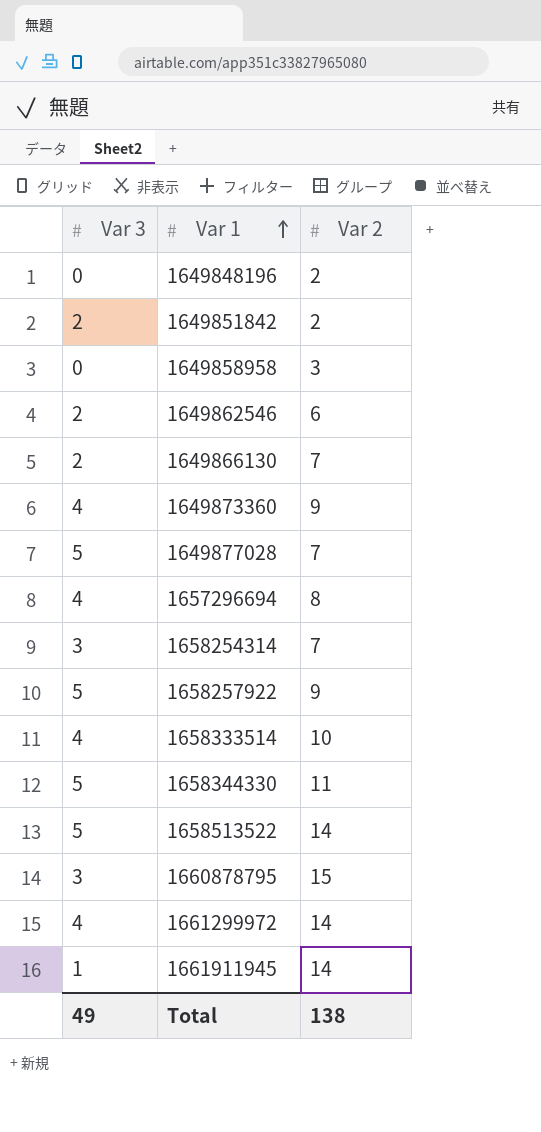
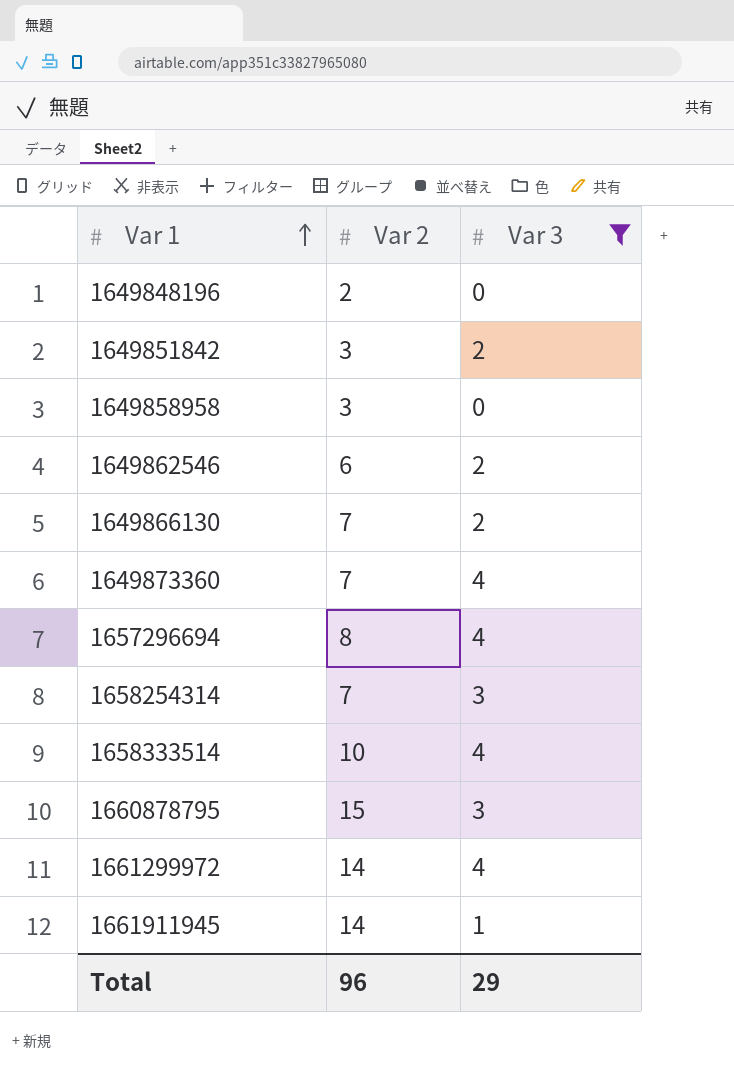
filter: none -> Var 3 != 5
column Var 3 | position: 1 -> 3
1649851842 | Var 2: 2 -> 3
1649873360 | Var 2: 9 -> 7
Total | Var 2: 138 -> 96
Total | Var 3: 49 -> 29

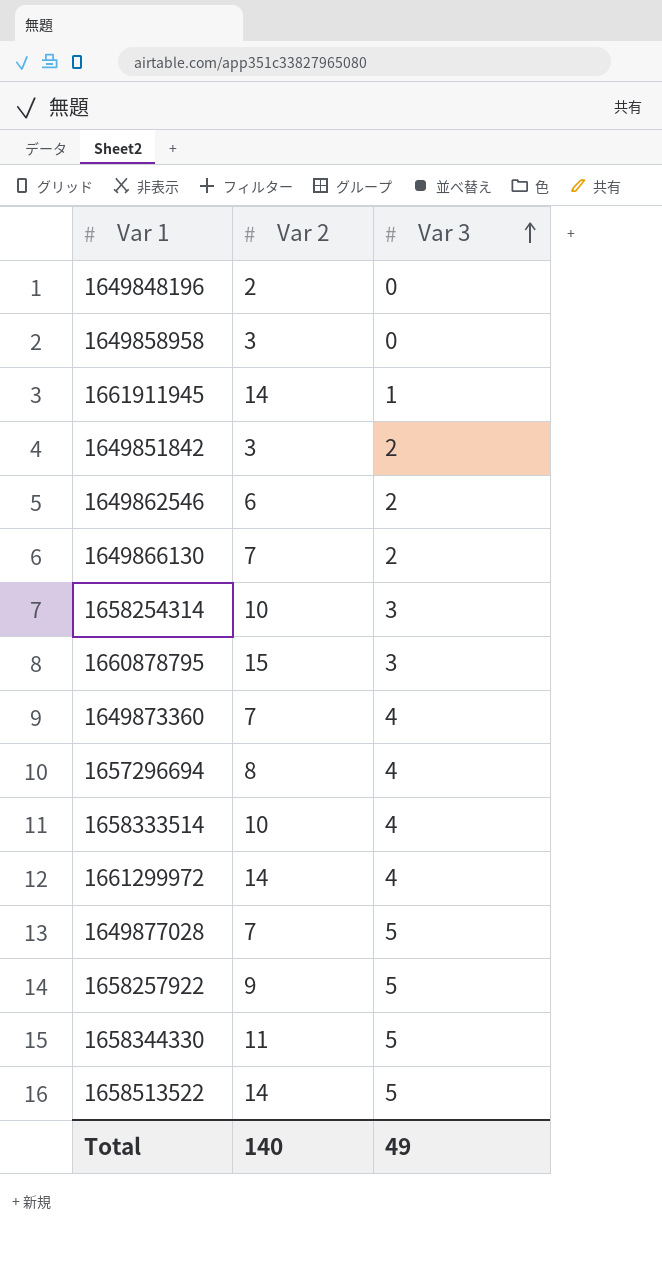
filter: Var 3 != 5 -> none
row order: Var 1 ascending -> Var 3 ascending
1658254314 | Var 2: 7 -> 10
Total | Var 2: 96 -> 140
Total | Var 3: 29 -> 49

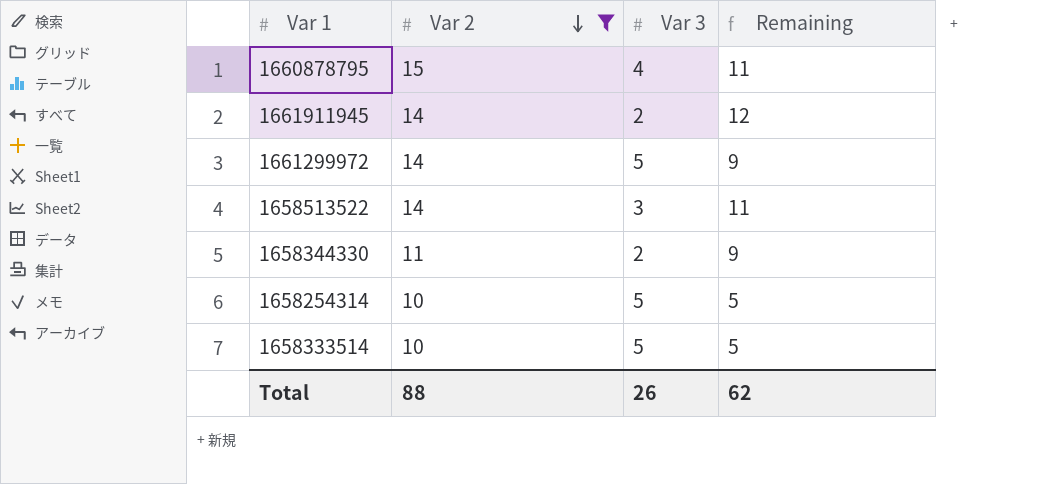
filter: none -> Var 2 >= 10
row order: Var 3 ascending -> Var 2 descending
column Remaining | formula: none -> [Var 2] - [Var 3]
1660878795 | Var 3: 3 -> 4
1661911945 | Var 3: 1 -> 2
1661299972 | Var 3: 4 -> 5
1658513522 | Var 3: 5 -> 3
1658344330 | Var 3: 5 -> 2
1658254314 | Var 3: 3 -> 5
1658333514 | Var 3: 4 -> 5
Total | Var 2: 140 -> 88
Total | Var 3: 49 -> 26

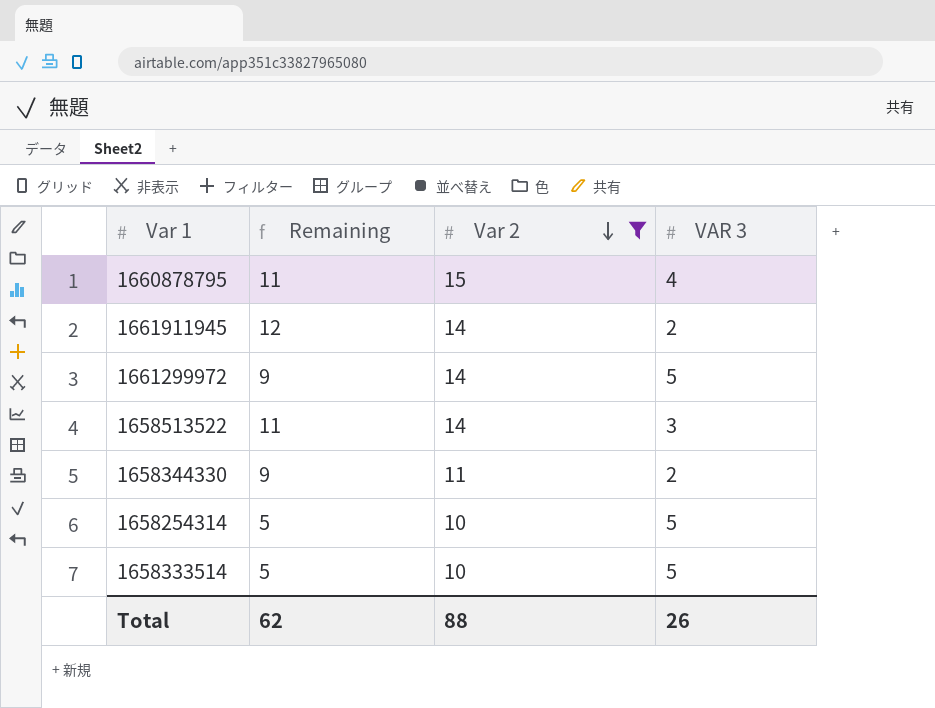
column Remaining | position: 4 -> 2
column name: Var 3 -> VAR 3

